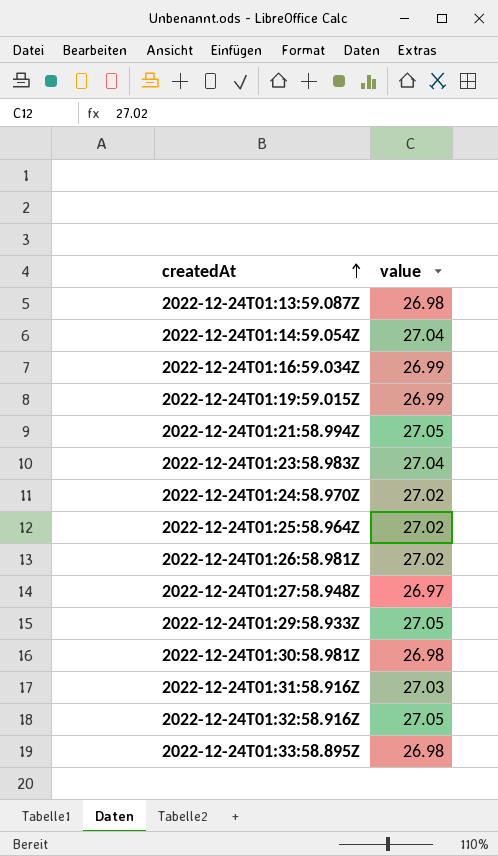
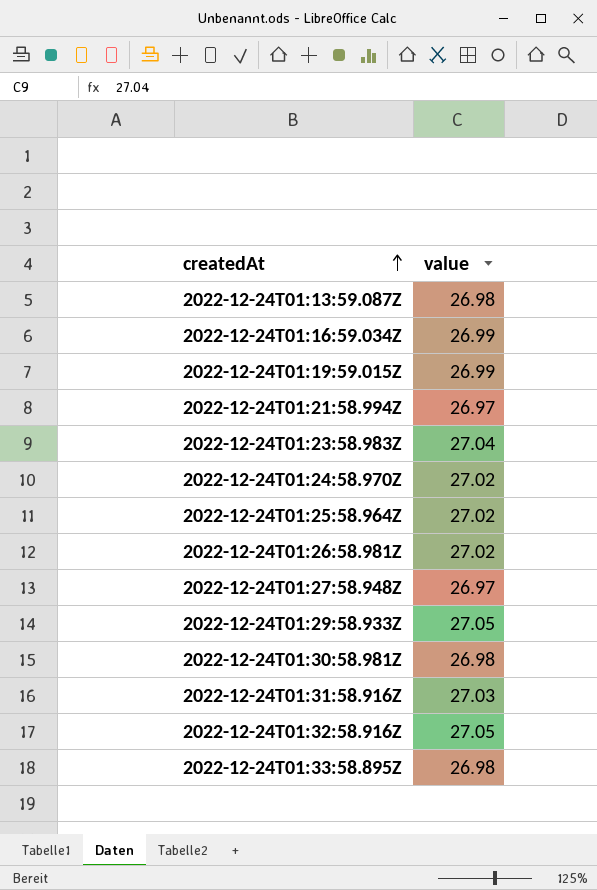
row 2022-12-24T01:14:59.054Z: 27.04 -> none
2022-12-24T01:21:58.994Z | value: 27.05 -> 26.97

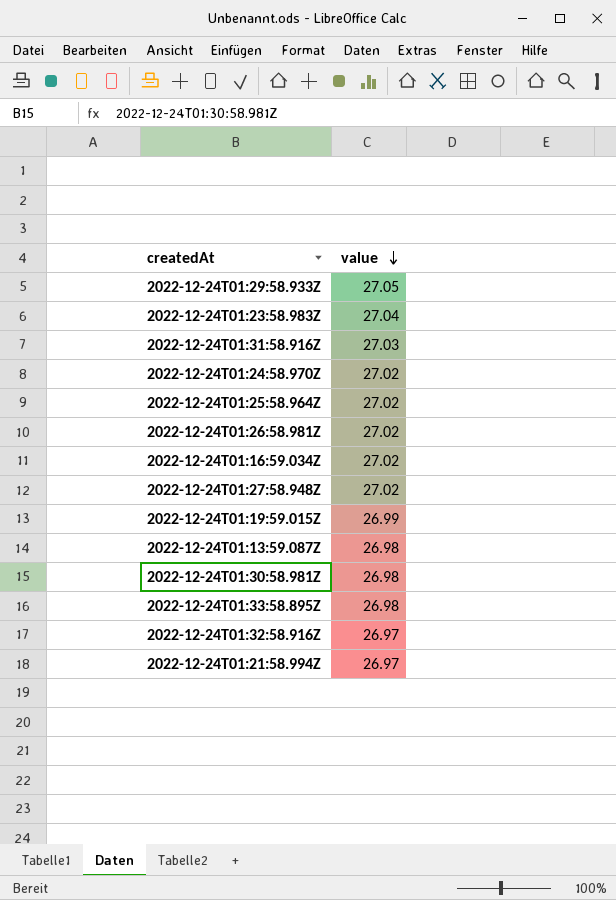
row order: createdAt ascending -> value descending
2022-12-24T01:16:59.034Z | value: 26.99 -> 27.02
2022-12-24T01:27:58.948Z | value: 26.97 -> 27.02
2022-12-24T01:32:58.916Z | value: 27.05 -> 26.97

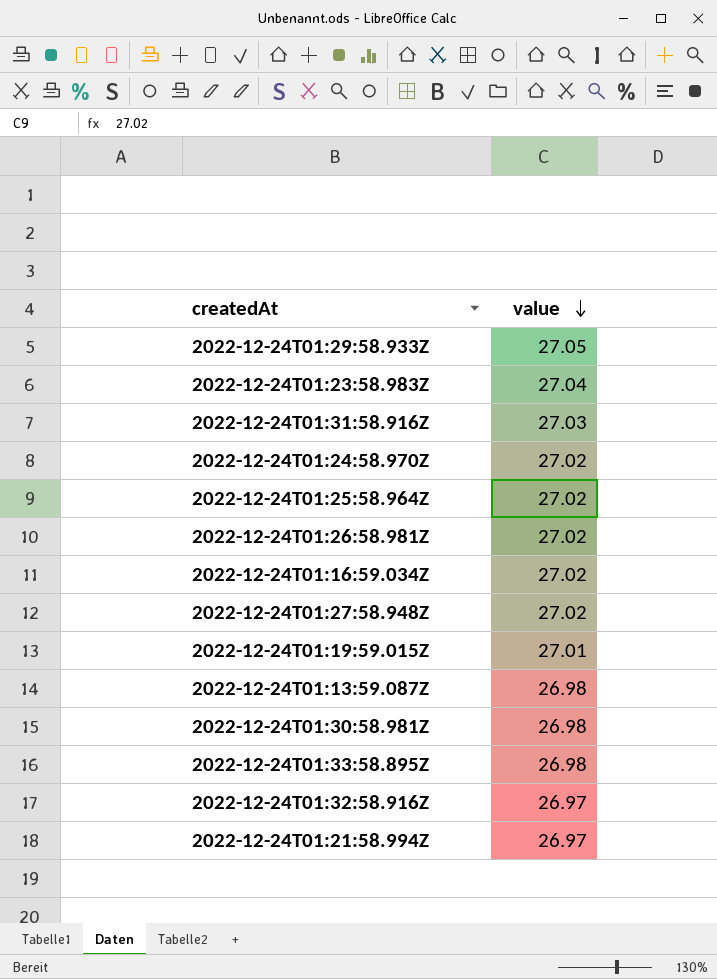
2022-12-24T01:19:59.015Z | value: 26.99 -> 27.01

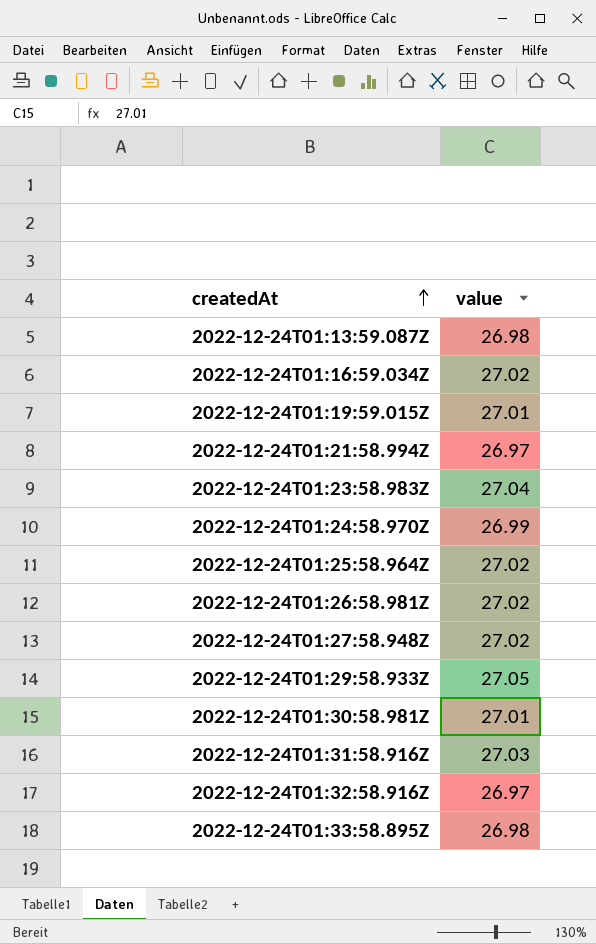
row order: value descending -> createdAt ascending
2022-12-24T01:24:58.970Z | value: 27.02 -> 26.99
2022-12-24T01:30:58.981Z | value: 26.98 -> 27.01

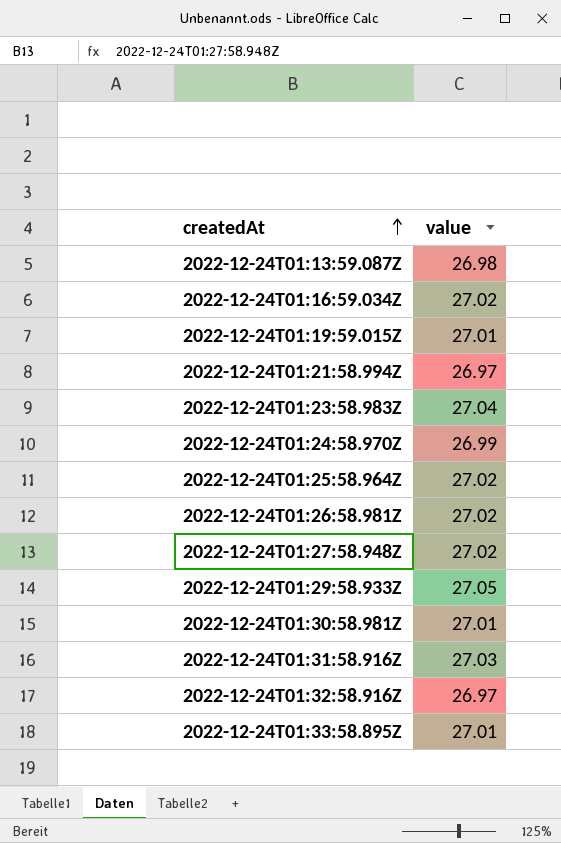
2022-12-24T01:33:58.895Z | value: 26.98 -> 27.01

